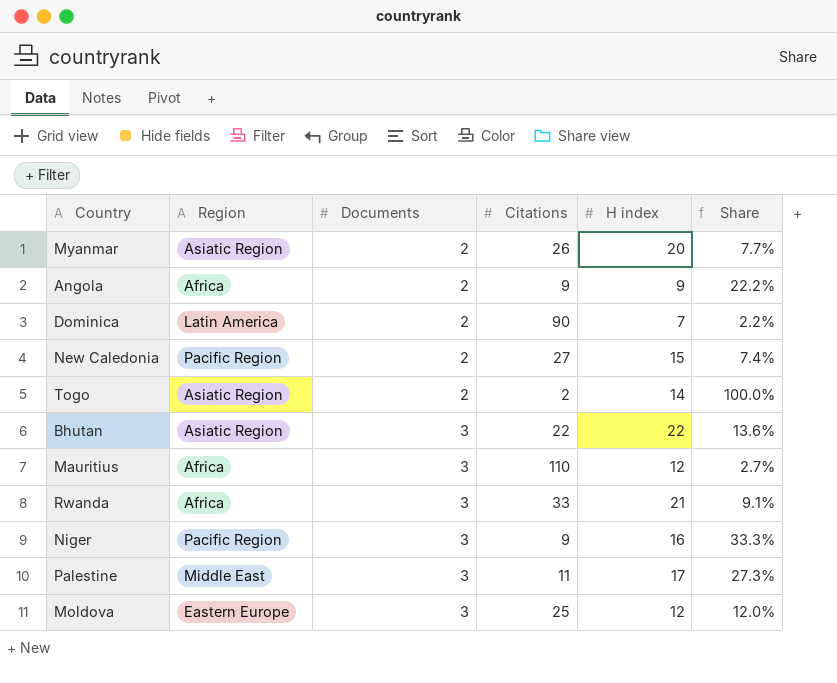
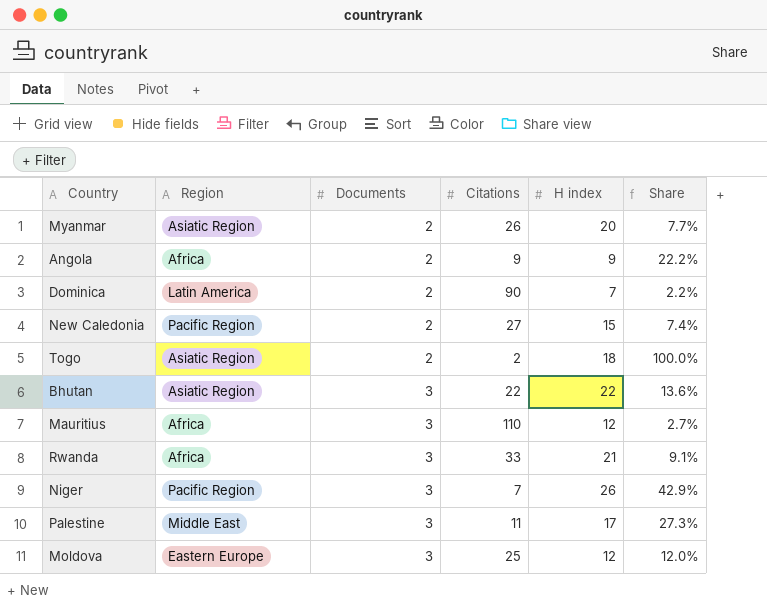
Togo | H index: 14 -> 18
Niger | Citations: 9 -> 7
Niger | H index: 16 -> 26
Niger | Share: 33.3% -> 42.9%

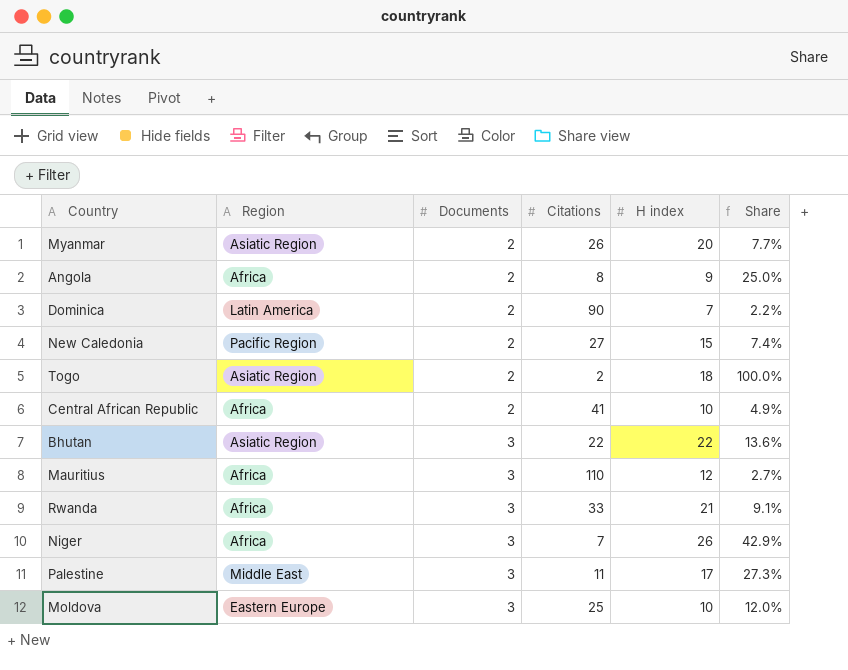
Angola | Citations: 9 -> 8
Angola | Share: 22.2% -> 25.0%
row Central African Republic: none -> Africa | 2 | 41 | 10 | 4.9%
Niger | Region: Pacific Region -> Africa
Moldova | H index: 12 -> 10

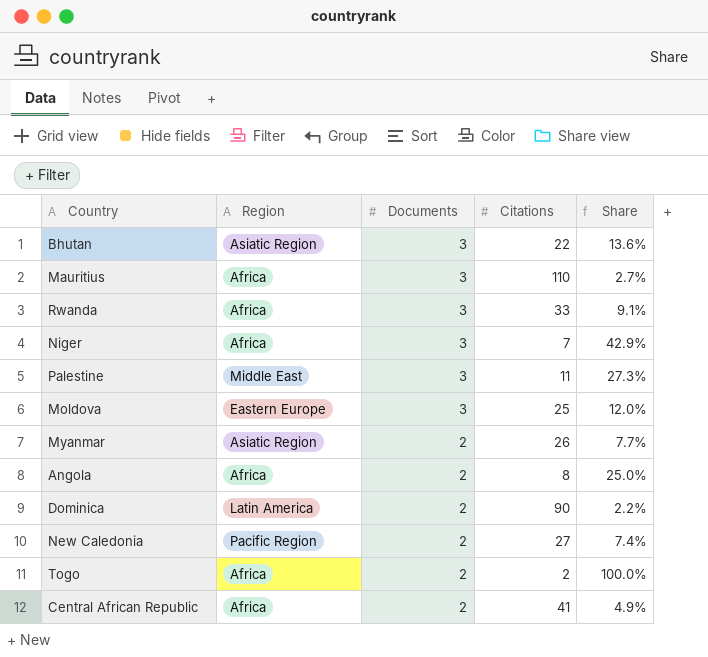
row order: Documents ascending -> Documents descending
column H index | position: 5 -> none
Togo | Region: Asiatic Region -> Africa

